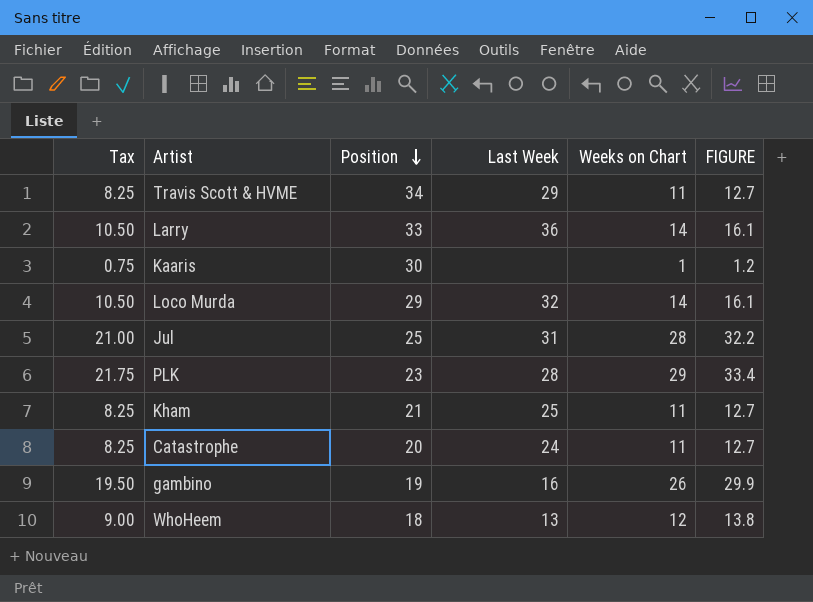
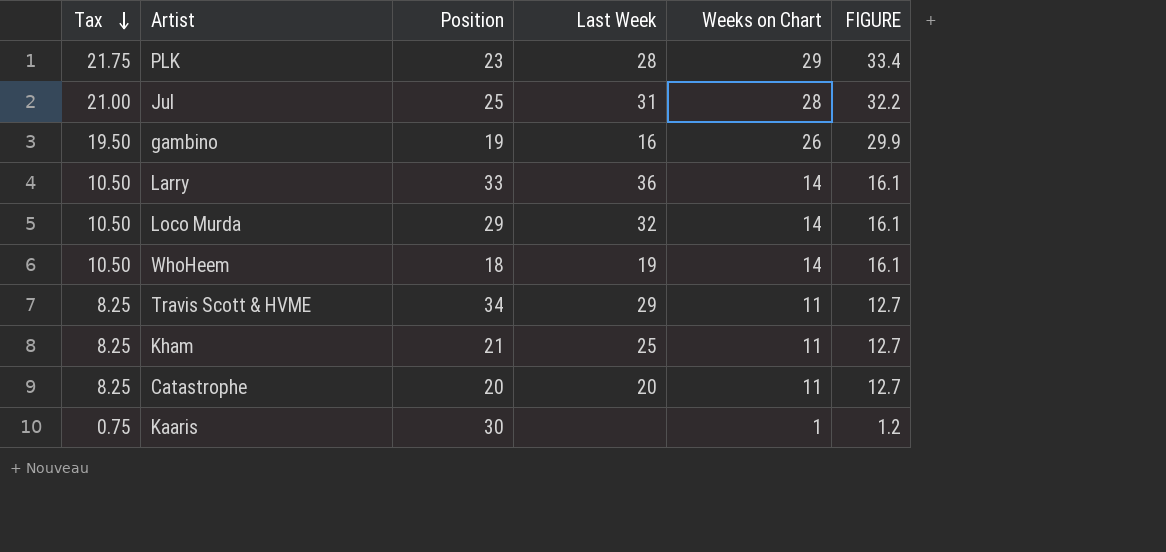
row order: Position descending -> Tax descending
WhoHeem | Tax: 9.00 -> 10.50
WhoHeem | Last Week: 13 -> 19
WhoHeem | Weeks on Chart: 12 -> 14
WhoHeem | FIGURE: 13.8 -> 16.1
Catastrophe | Last Week: 24 -> 20

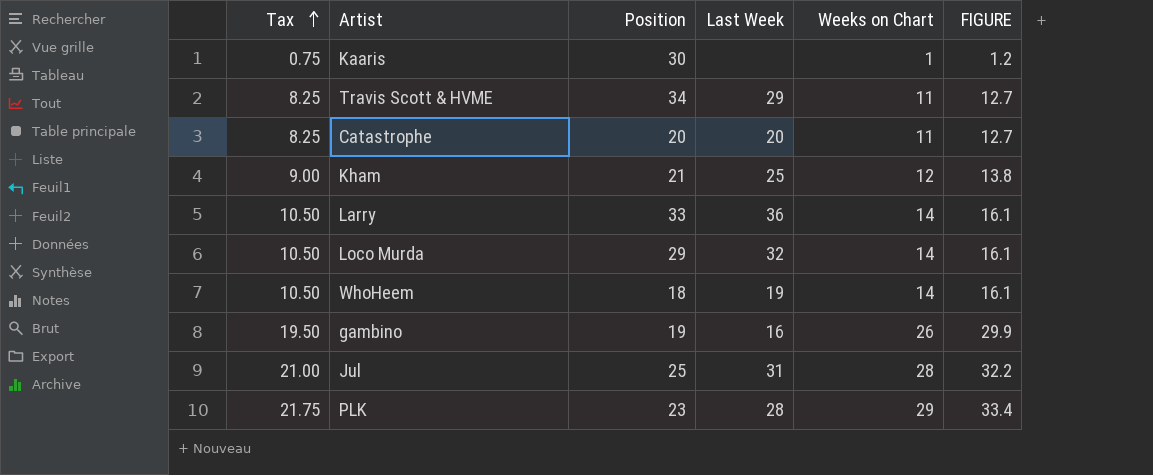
row order: Tax descending -> Tax ascending
Kham | Tax: 8.25 -> 9.00
Kham | Weeks on Chart: 11 -> 12
Kham | FIGURE: 12.7 -> 13.8

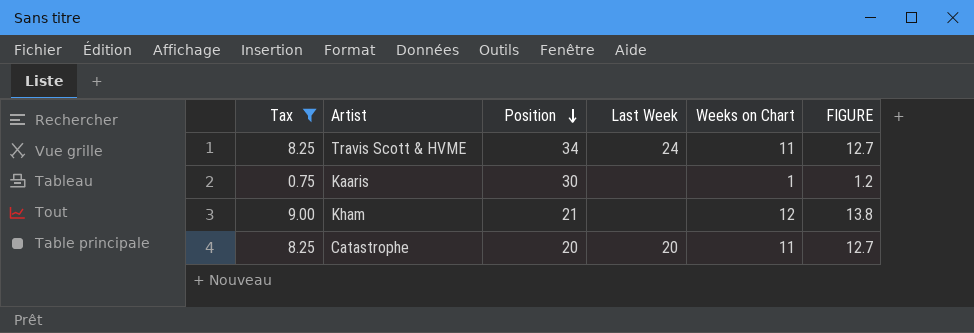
filter: none -> Tax <= 9.00
row order: Tax ascending -> Position descending
Travis Scott & HVME | Last Week: 29 -> 24
Kham | Last Week: 25 -> none

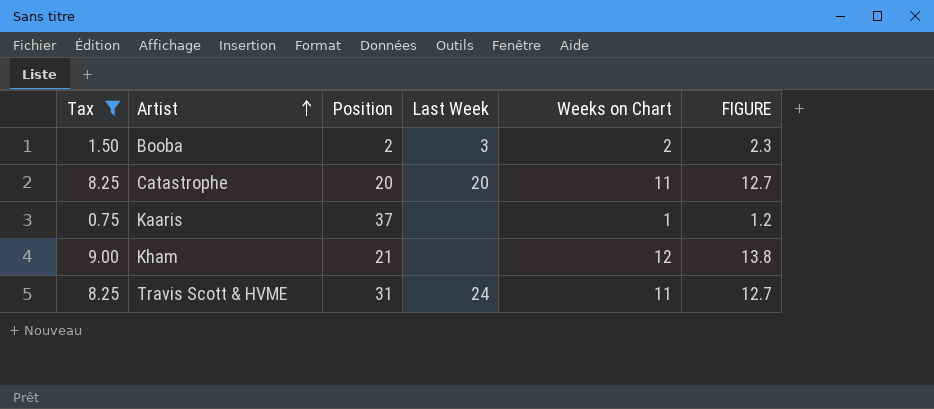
row order: Position descending -> Artist ascending
row Booba: none -> 1.50 | 2 | 3 | 2 | 2.3
Kaaris | Position: 30 -> 37
Travis Scott & HVME | Position: 34 -> 31

